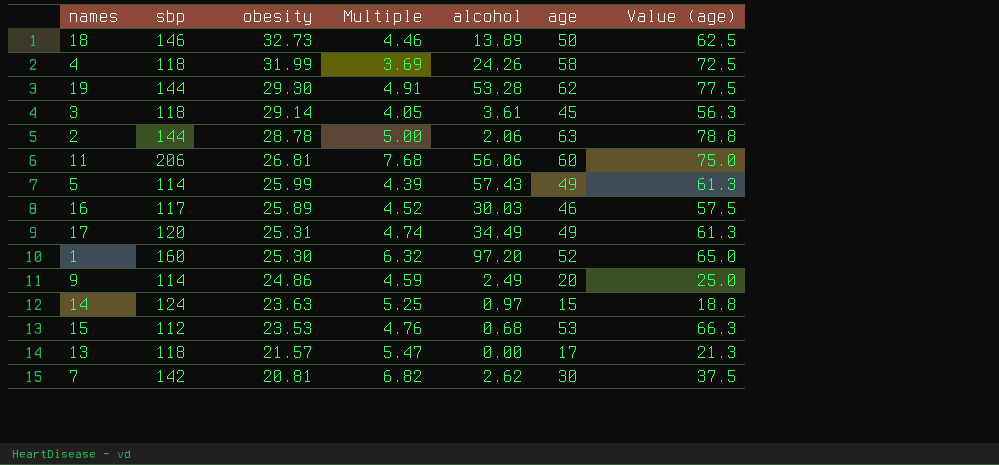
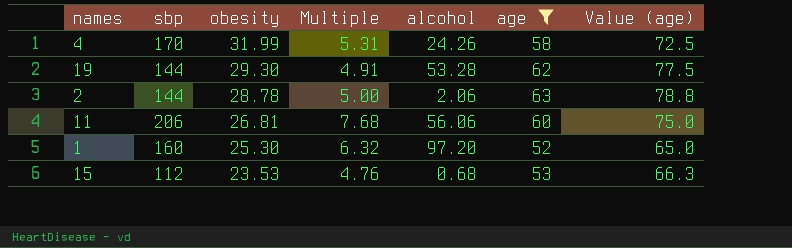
filter: none -> age >= 52
4 | sbp: 118 -> 170
4 | Multiple: 3.69 -> 5.31

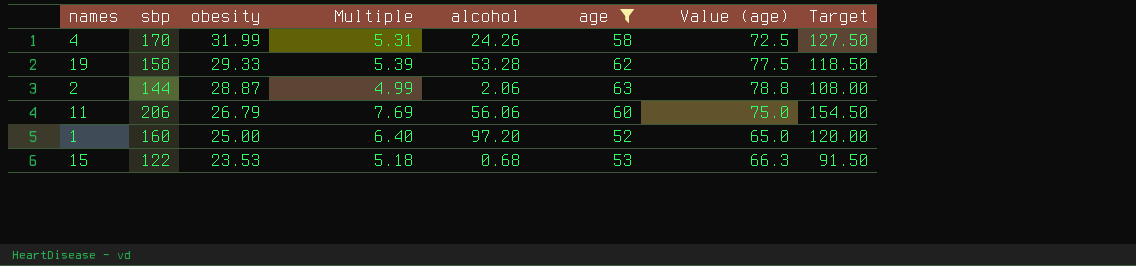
column Target | formula: none -> [sbp] * 0.75
19 | sbp: 144 -> 158
19 | obesity: 29.30 -> 29.33
19 | Multiple: 4.91 -> 5.39
2 | obesity: 28.78 -> 28.87
2 | Multiple: 5.00 -> 4.99
11 | obesity: 26.81 -> 26.79
11 | Multiple: 7.68 -> 7.69
1 | obesity: 25.30 -> 25.00
1 | Multiple: 6.32 -> 6.40
15 | sbp: 112 -> 122
15 | Multiple: 4.76 -> 5.18

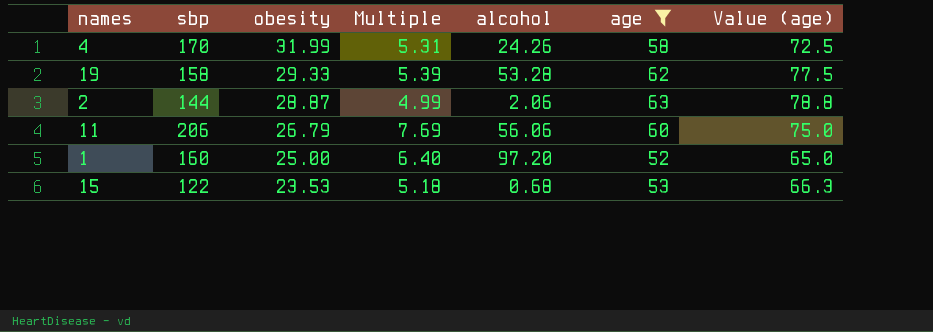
column Target | formula: [sbp] * 0.75 -> none

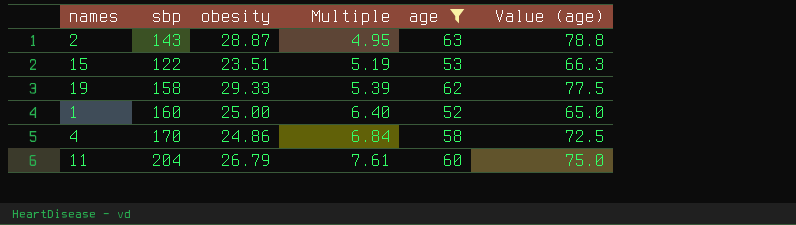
row order: obesity descending -> Multiple ascending
column alcohol | position: 5 -> none
2 | sbp: 144 -> 143
2 | Multiple: 4.99 -> 4.95
15 | obesity: 23.53 -> 23.51
15 | Multiple: 5.18 -> 5.19
4 | obesity: 31.99 -> 24.86
4 | Multiple: 5.31 -> 6.84
11 | sbp: 206 -> 204
11 | Multiple: 7.69 -> 7.61

